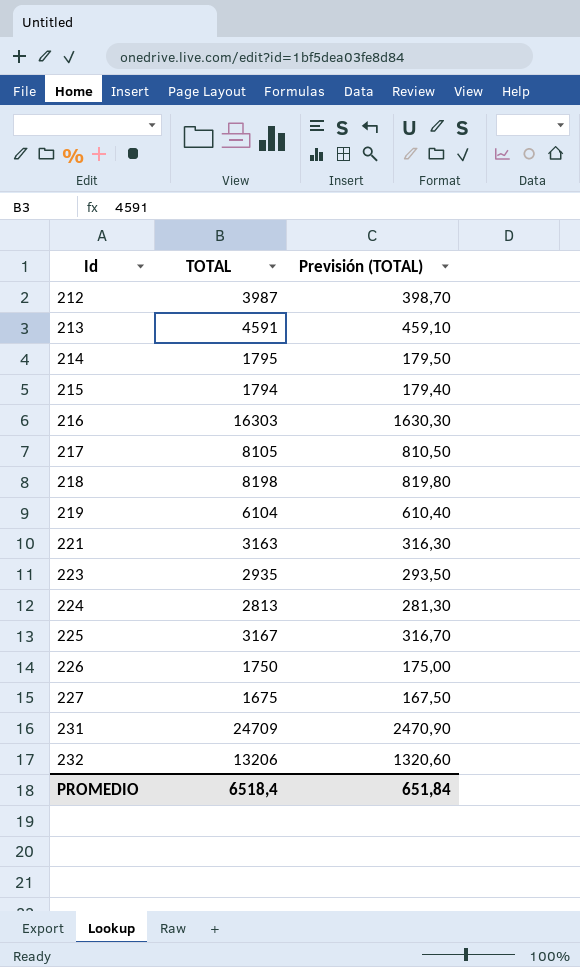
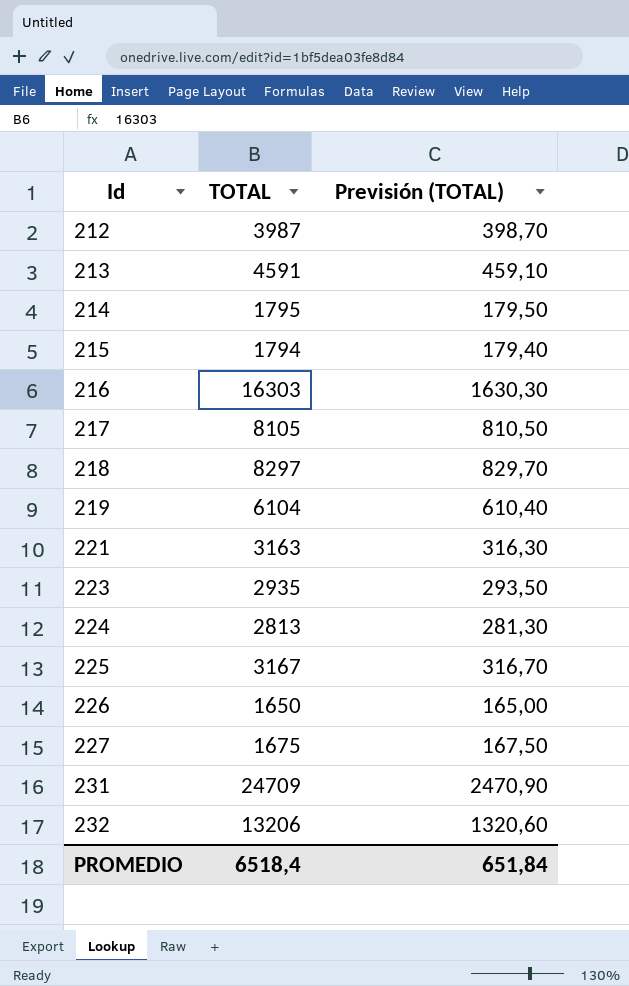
218 | TOTAL: 8198 -> 8297
218 | Previsión (TOTAL): 819,80 -> 829,70
226 | TOTAL: 1750 -> 1650
226 | Previsión (TOTAL): 175,00 -> 165,00

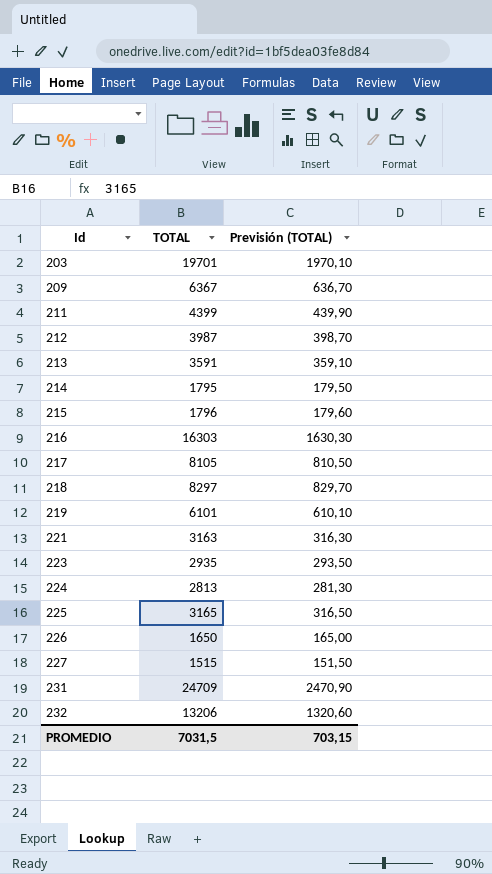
row 203: none -> 19701 | 1970,10
row 209: none -> 6367 | 636,70
row 211: none -> 4399 | 439,90
213 | TOTAL: 4591 -> 3591
213 | Previsión (TOTAL): 459,10 -> 359,10
215 | TOTAL: 1794 -> 1796
215 | Previsión (TOTAL): 179,40 -> 179,60
219 | TOTAL: 6104 -> 6101
219 | Previsión (TOTAL): 610,40 -> 610,10
225 | TOTAL: 3167 -> 3165
225 | Previsión (TOTAL): 316,70 -> 316,50
227 | TOTAL: 1675 -> 1515
227 | Previsión (TOTAL): 167,50 -> 151,50
PROMEDIO | TOTAL: 6518,4 -> 7031,5
PROMEDIO | Previsión (TOTAL): 651,84 -> 703,15

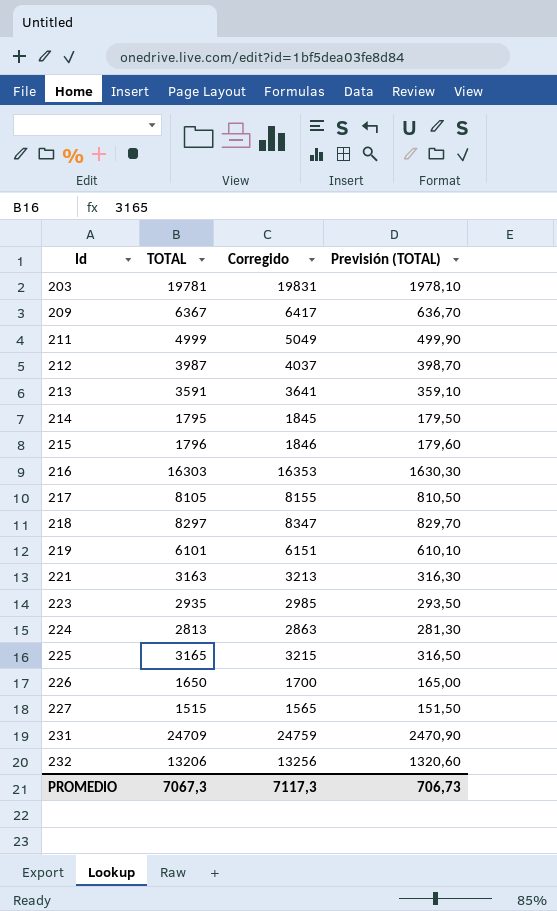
column Corregido | formula: none -> [TOTAL] + 50
203 | TOTAL: 19701 -> 19781
203 | Previsión (TOTAL): 1970,10 -> 1978,10
211 | TOTAL: 4399 -> 4999
211 | Previsión (TOTAL): 439,90 -> 499,90
PROMEDIO | TOTAL: 7031,5 -> 7067,3
PROMEDIO | Previsión (TOTAL): 703,15 -> 706,73

